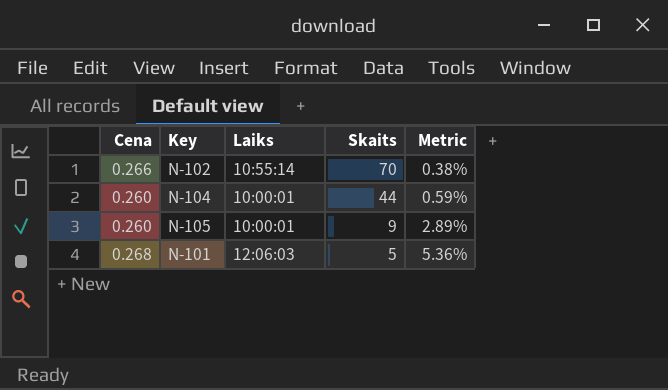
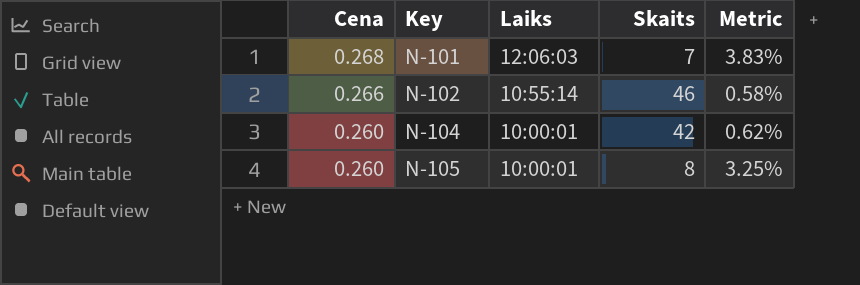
row order: Skaits descending -> Cena descending
N-101 | Skaits: 5 -> 7
N-101 | Metric: 5.36% -> 3.83%
N-102 | Skaits: 70 -> 46
N-102 | Metric: 0.38% -> 0.58%
N-104 | Skaits: 44 -> 42
N-104 | Metric: 0.59% -> 0.62%
N-105 | Skaits: 9 -> 8
N-105 | Metric: 2.89% -> 3.25%

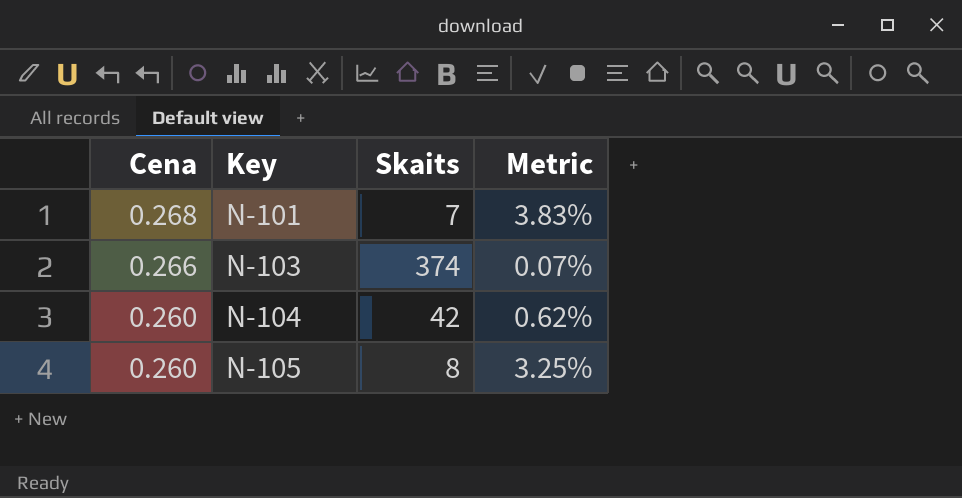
column Laiks | position: 3 -> none
row N-102: 0.266 | 10:55:14 | 46 | 0.58% -> none
row N-103: none -> 0.266 | 374 | 0.07%

